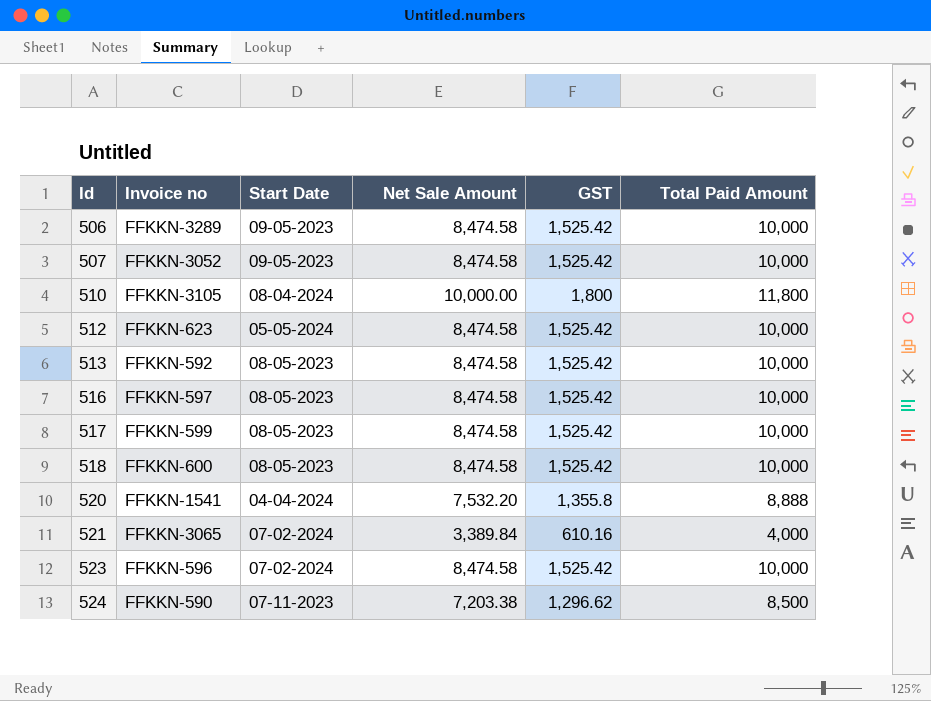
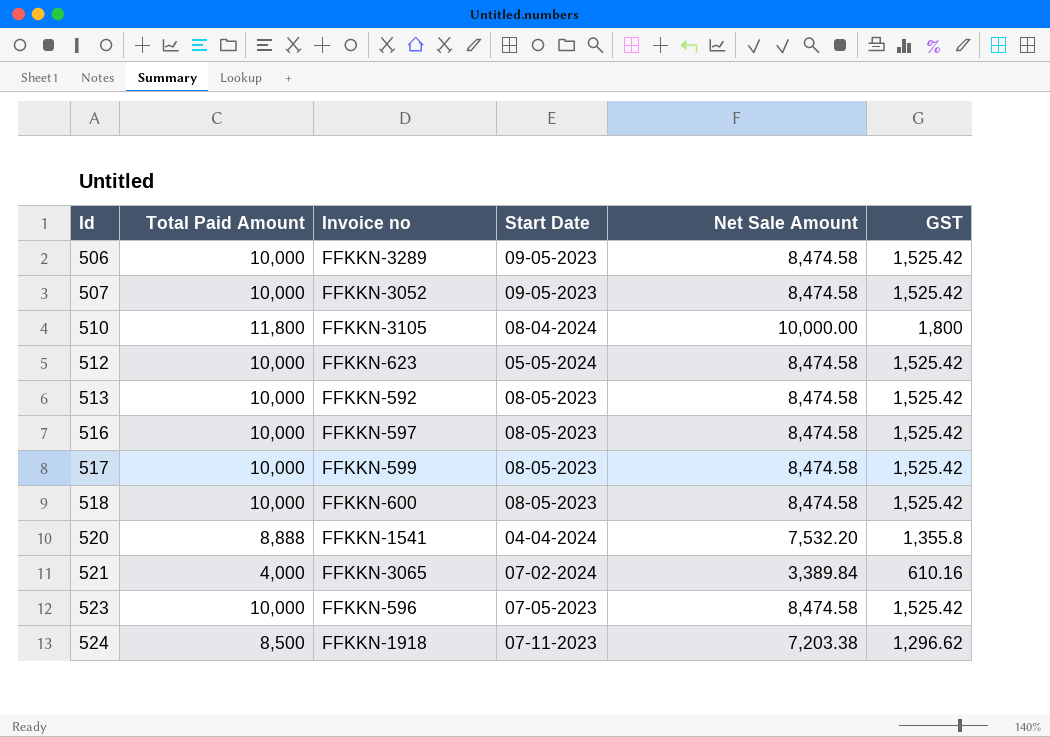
column Total Paid Amount | position: 6 -> 2
523 | Start Date: 07-02-2024 -> 07-05-2023
524 | Invoice no: FFKKN-590 -> FFKKN-1918

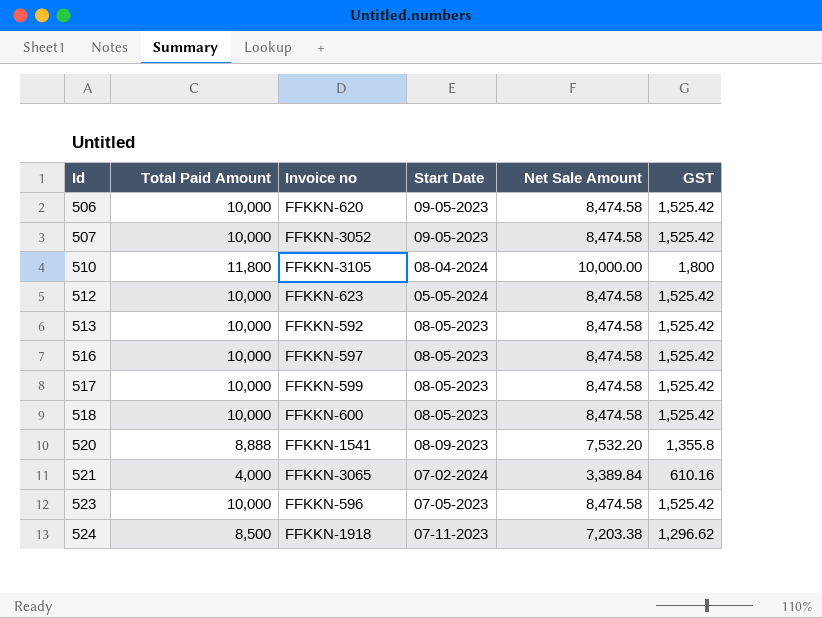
506 | Invoice no: FFKKN-3289 -> FFKKN-620
520 | Start Date: 04-04-2024 -> 08-09-2023

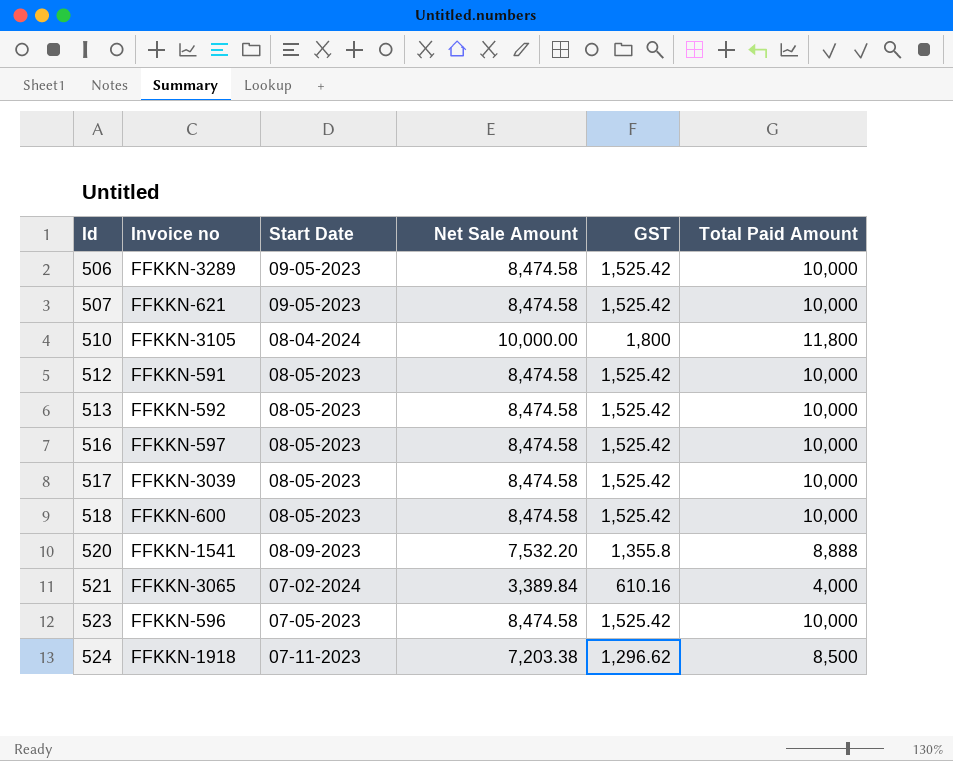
column Total Paid Amount | position: 2 -> 6
506 | Invoice no: FFKKN-620 -> FFKKN-3289
507 | Invoice no: FFKKN-3052 -> FFKKN-621
512 | Invoice no: FFKKN-623 -> FFKKN-591
512 | Start Date: 05-05-2024 -> 08-05-2023
517 | Invoice no: FFKKN-599 -> FFKKN-3039

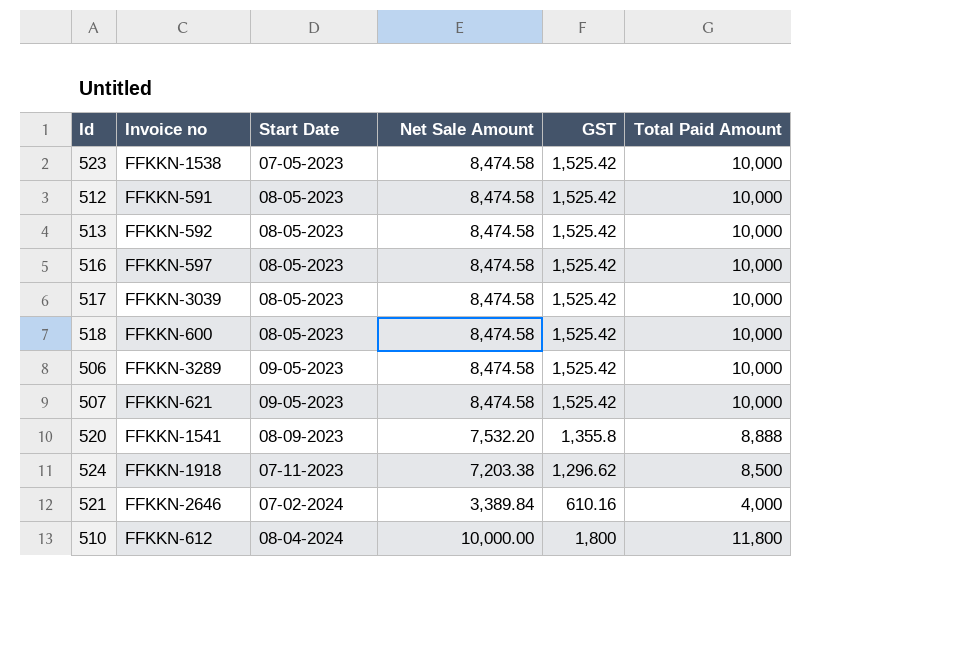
row order: Id ascending -> Start Date ascending
523 | Invoice no: FFKKN-596 -> FFKKN-1538
521 | Invoice no: FFKKN-3065 -> FFKKN-2646
510 | Invoice no: FFKKN-3105 -> FFKKN-612

